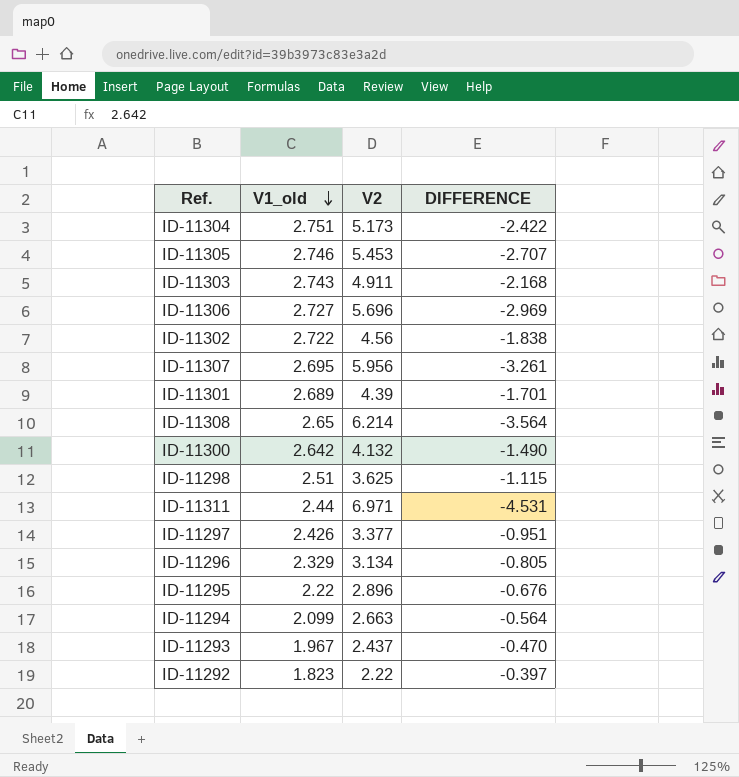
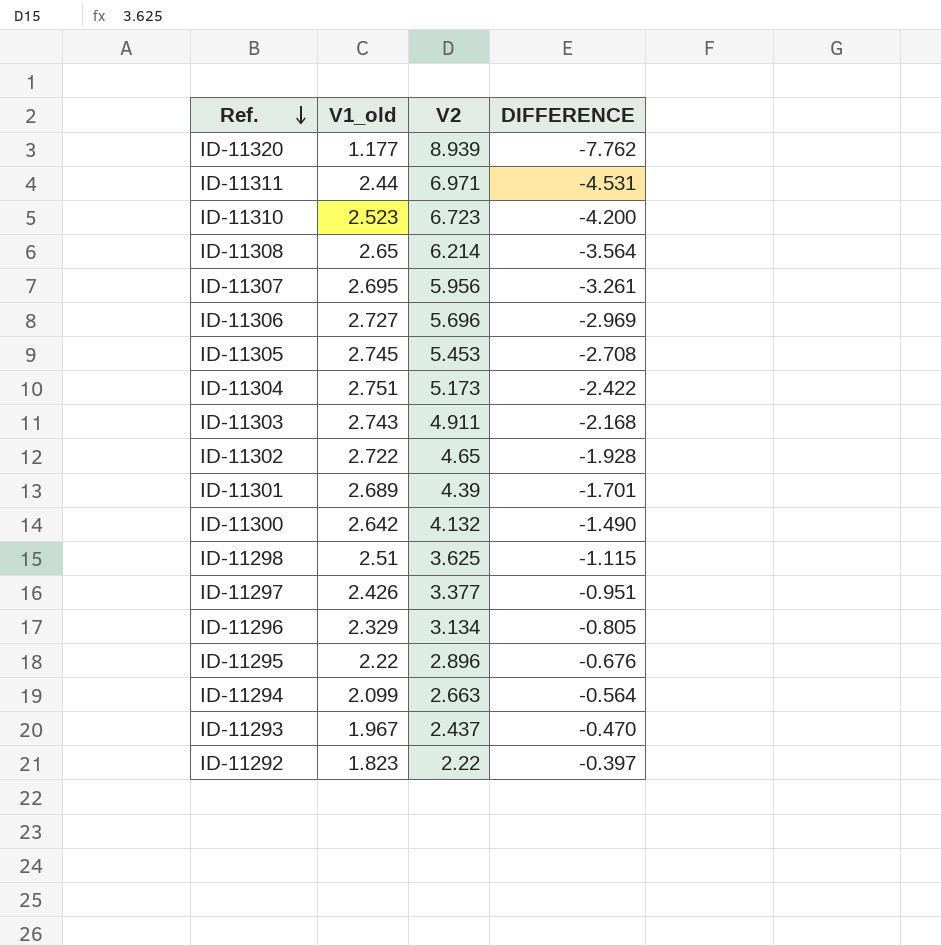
row order: V1_old descending -> Ref. descending
row ID-11320: none -> 1.177 | 8.939 | -7.762
row ID-11310: none -> 2.523 | 6.723 | -4.200
ID-11305 | V1_old: 2.746 -> 2.745
ID-11305 | DIFFERENCE: -2.707 -> -2.708
ID-11302 | V2: 4.56 -> 4.65
ID-11302 | DIFFERENCE: -1.838 -> -1.928

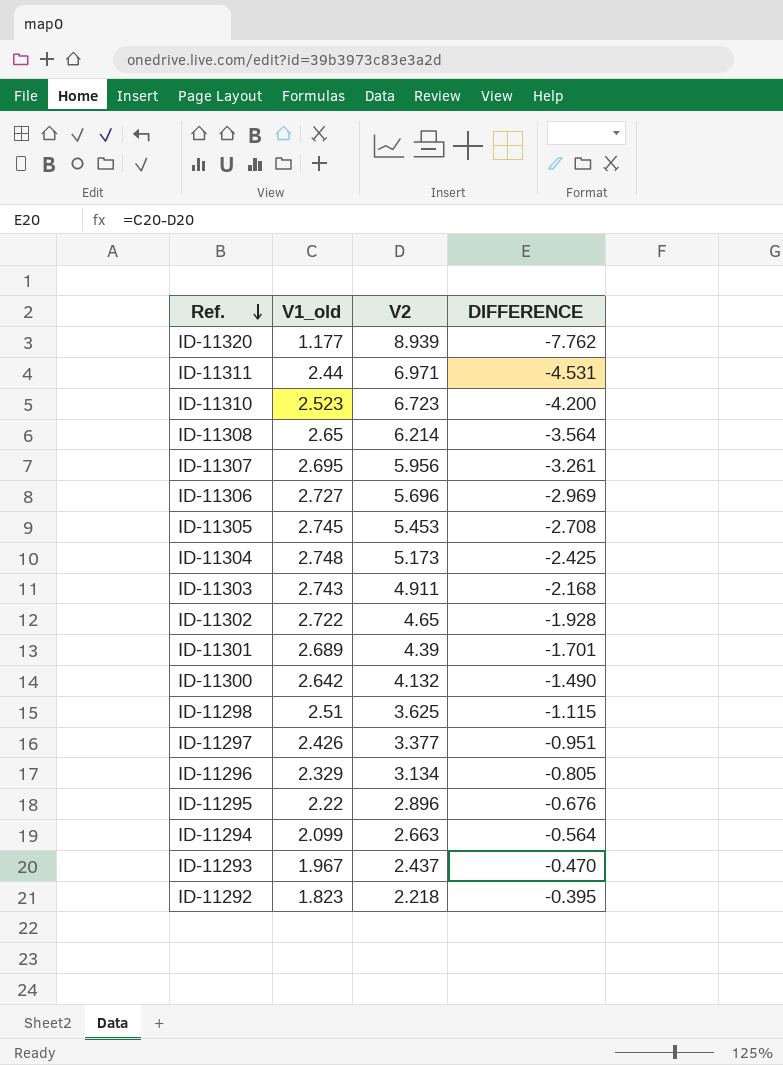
ID-11304 | V1_old: 2.751 -> 2.748
ID-11304 | DIFFERENCE: -2.422 -> -2.425
ID-11292 | V2: 2.22 -> 2.218
ID-11292 | DIFFERENCE: -0.397 -> -0.395

